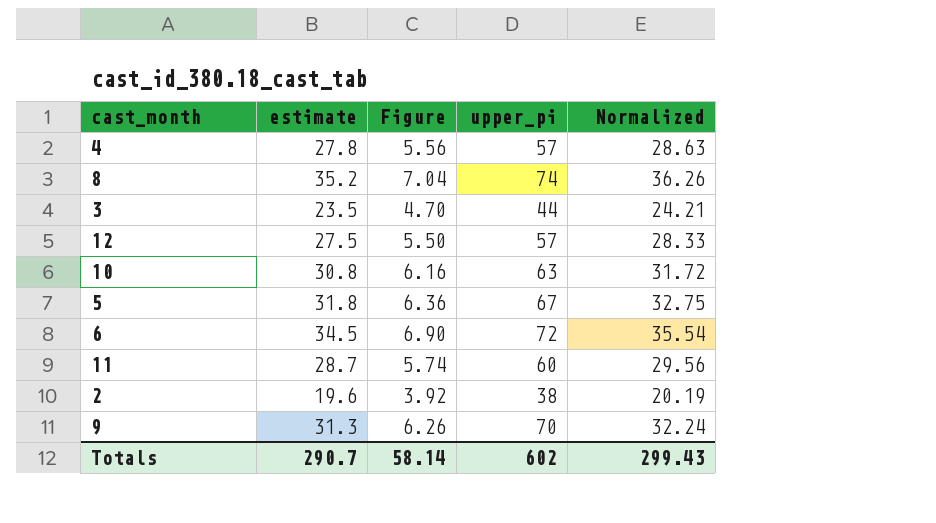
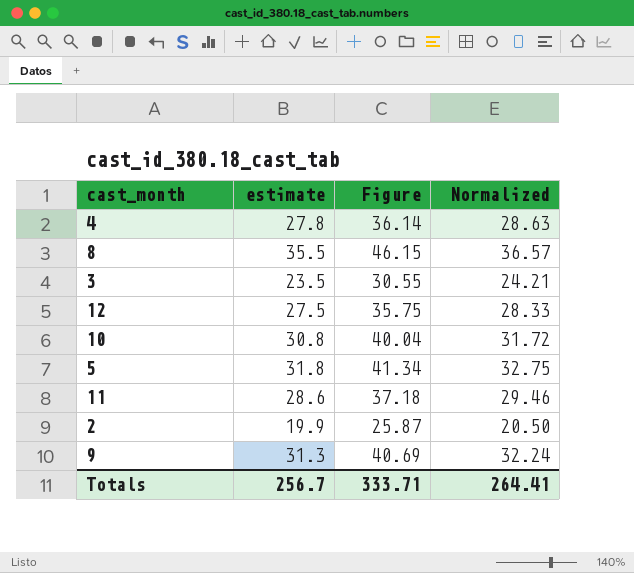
column upper_pi | position: 4 -> none
column Figure | formula: [estimate] * 0.2 -> [estimate] * 1.3
row 6: 34.5 | 6.90 | 72 | 35.54 -> none
8 | estimate: 35.2 -> 35.5
8 | Normalized: 36.26 -> 36.57
11 | estimate: 28.7 -> 28.6
11 | Normalized: 29.56 -> 29.46
2 | estimate: 19.6 -> 19.9
2 | Normalized: 20.19 -> 20.50
Totals | estimate: 290.7 -> 256.7
Totals | Figure: 58.14 -> 333.71
Totals | Normalized: 299.43 -> 264.41

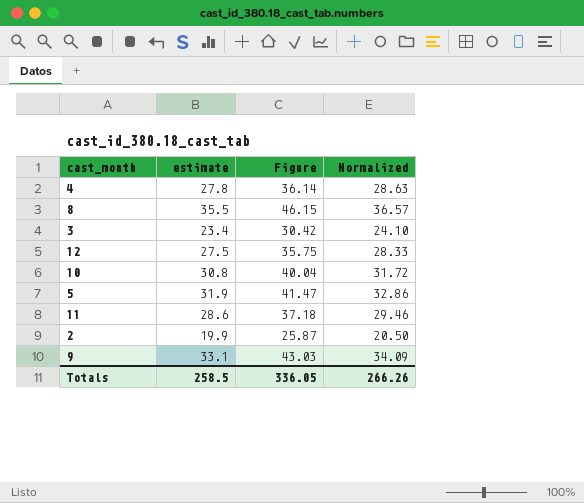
3 | estimate: 23.5 -> 23.4
3 | Figure: 30.55 -> 30.42
3 | Normalized: 24.21 -> 24.10
5 | estimate: 31.8 -> 31.9
5 | Figure: 41.34 -> 41.47
5 | Normalized: 32.75 -> 32.86
9 | estimate: 31.3 -> 33.1
9 | Figure: 40.69 -> 43.03
9 | Normalized: 32.24 -> 34.09
Totals | estimate: 256.7 -> 258.5
Totals | Figure: 333.71 -> 336.05
Totals | Normalized: 264.41 -> 266.26

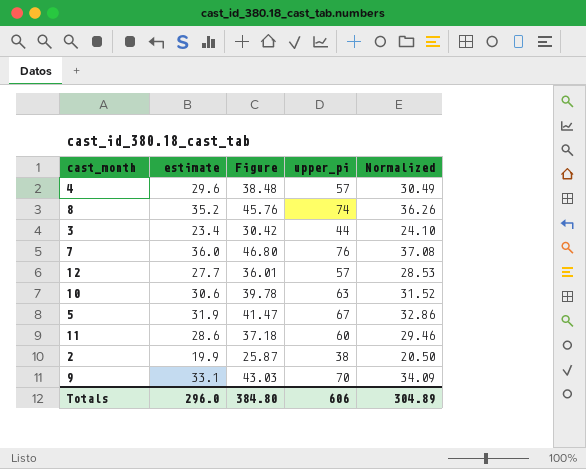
column upper_pi | position: none -> 4
4 | estimate: 27.8 -> 29.6
4 | Figure: 36.14 -> 38.48
4 | Normalized: 28.63 -> 30.49
8 | estimate: 35.5 -> 35.2
8 | Figure: 46.15 -> 45.76
8 | Normalized: 36.57 -> 36.26
row 7: none -> 36.0 | 46.80 | 76 | 37.08
12 | estimate: 27.5 -> 27.7
12 | Figure: 35.75 -> 36.01
12 | Normalized: 28.33 -> 28.53
10 | estimate: 30.8 -> 30.6
10 | Figure: 40.04 -> 39.78
10 | Normalized: 31.72 -> 31.52
Totals | estimate: 258.5 -> 296.0
Totals | Figure: 336.05 -> 384.80
Totals | Normalized: 266.26 -> 304.89

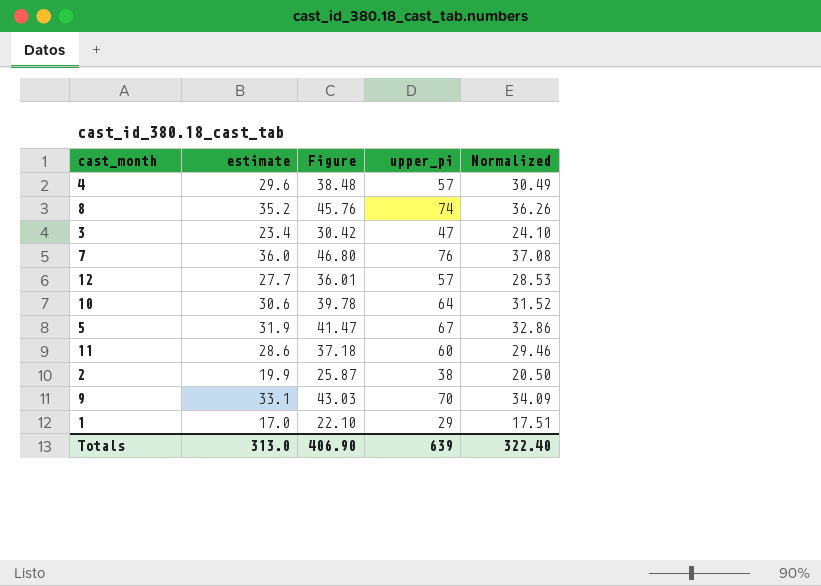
3 | upper_pi: 44 -> 47
10 | upper_pi: 63 -> 64
row 1: none -> 17.0 | 22.10 | 29 | 17.51
Totals | estimate: 296.0 -> 313.0
Totals | Figure: 384.80 -> 406.90
Totals | upper_pi: 606 -> 639
Totals | Normalized: 304.89 -> 322.40

